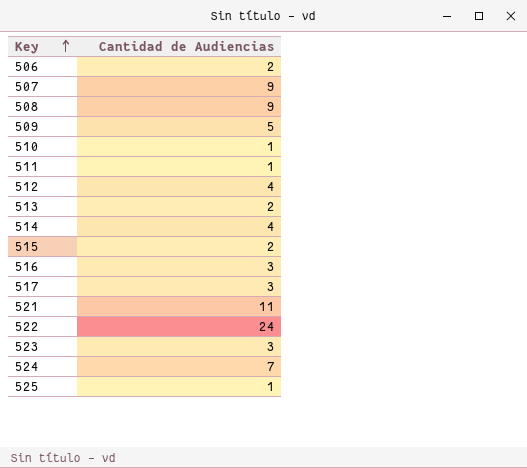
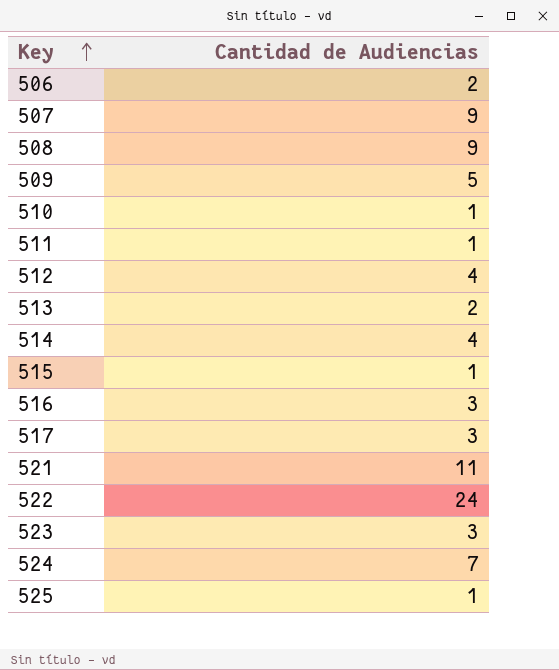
515 | Cantidad de Audiencias: 2 -> 1

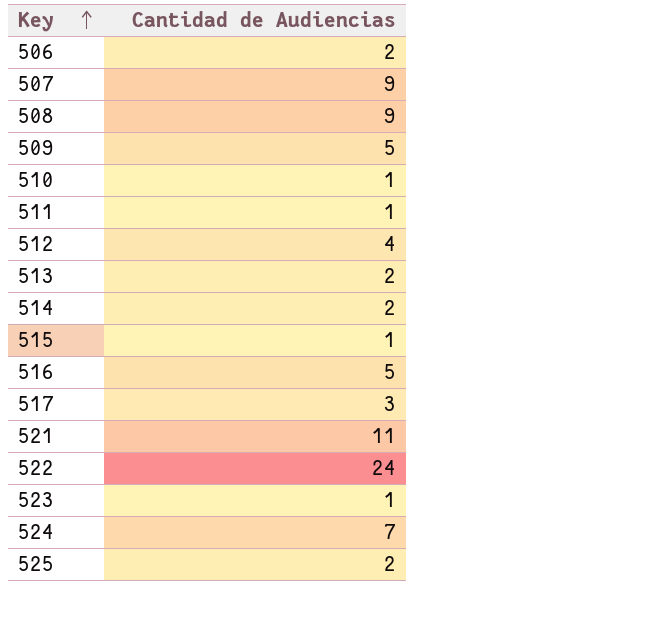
514 | Cantidad de Audiencias: 4 -> 2
516 | Cantidad de Audiencias: 3 -> 5
523 | Cantidad de Audiencias: 3 -> 1
525 | Cantidad de Audiencias: 1 -> 2

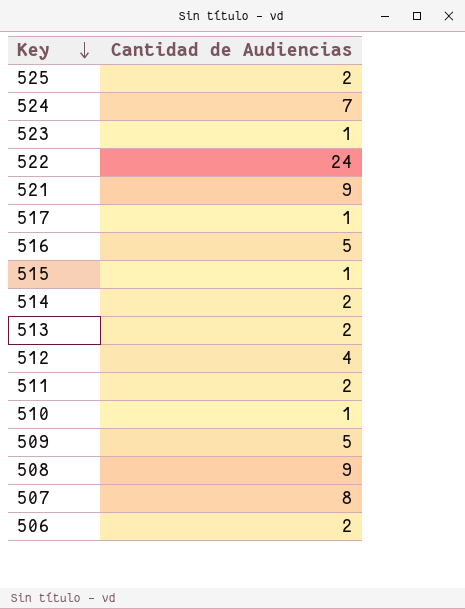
row order: Key ascending -> Key descending
521 | Cantidad de Audiencias: 11 -> 9
517 | Cantidad de Audiencias: 3 -> 1
511 | Cantidad de Audiencias: 1 -> 2
507 | Cantidad de Audiencias: 9 -> 8

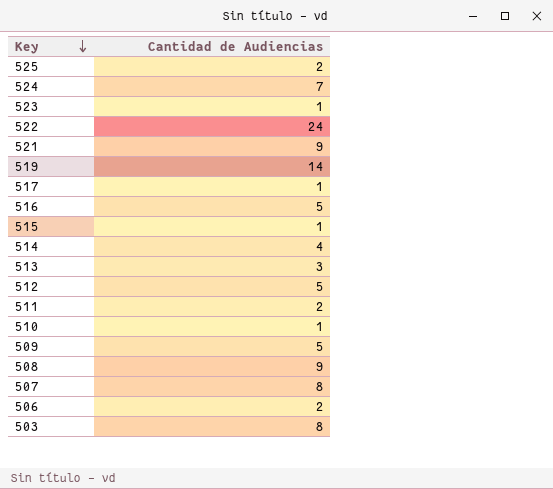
row 519: none -> 14
514 | Cantidad de Audiencias: 2 -> 4
513 | Cantidad de Audiencias: 2 -> 3
512 | Cantidad de Audiencias: 4 -> 5
row 503: none -> 8

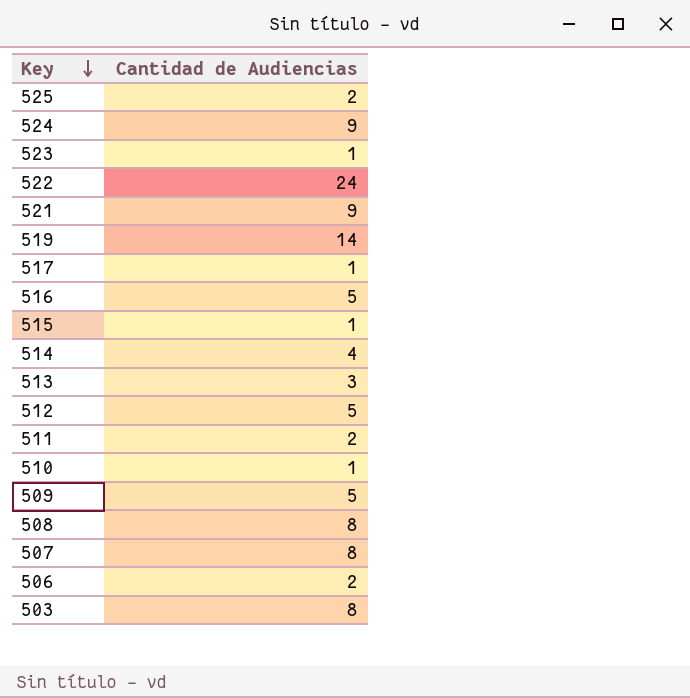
524 | Cantidad de Audiencias: 7 -> 9
508 | Cantidad de Audiencias: 9 -> 8

